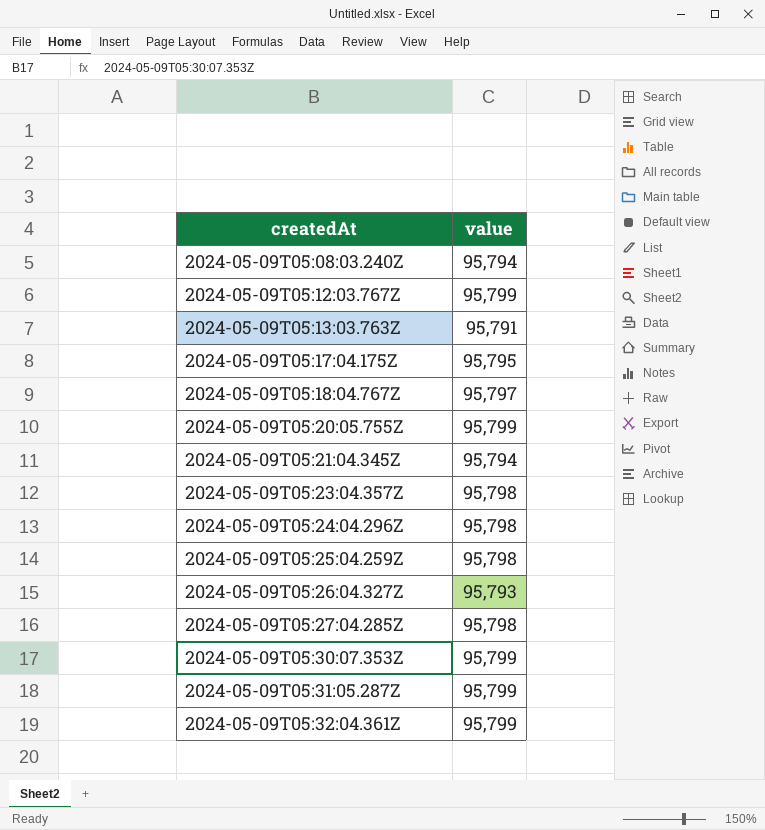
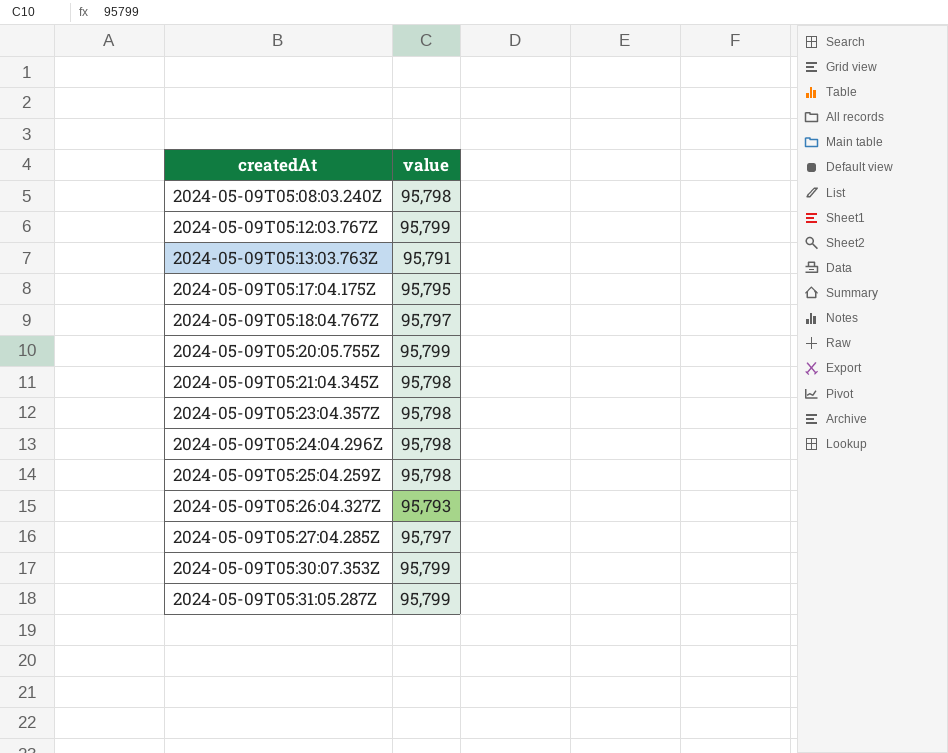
row 2024-05-09T05:32:04.361Z: 95,799 -> none
2024-05-09T05:08:03.240Z | value: 95,794 -> 95,798
2024-05-09T05:21:04.345Z | value: 95,794 -> 95,798
2024-05-09T05:27:04.285Z | value: 95,798 -> 95,797

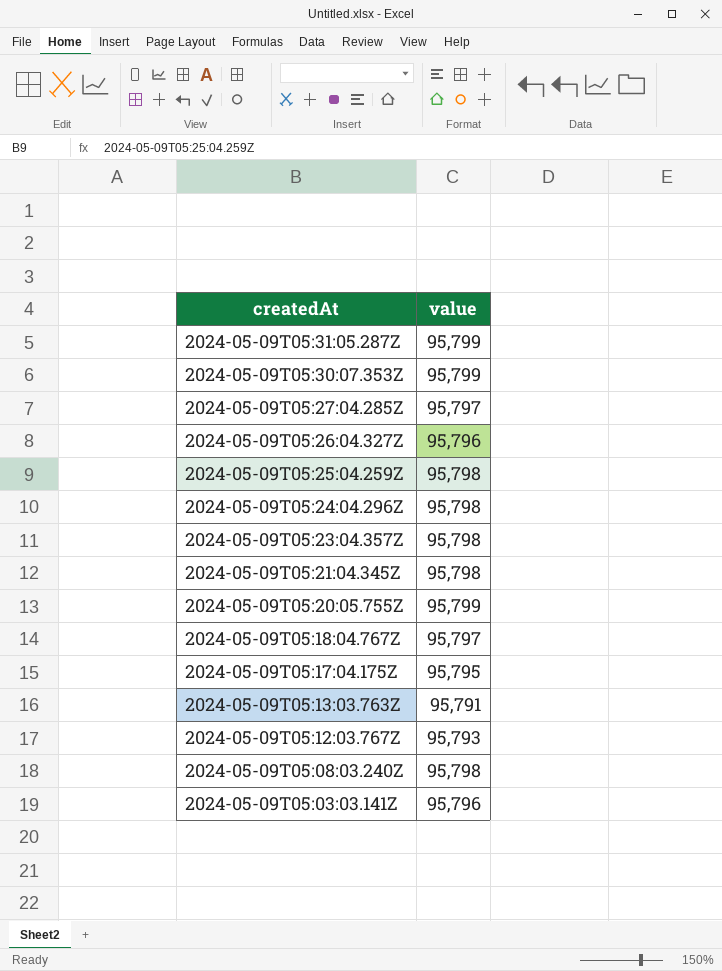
row order: createdAt ascending -> createdAt descending
2024-05-09T05:26:04.327Z | value: 95,793 -> 95,796
2024-05-09T05:12:03.767Z | value: 95,799 -> 95,793
row 2024-05-09T05:03:03.141Z: none -> 95,796

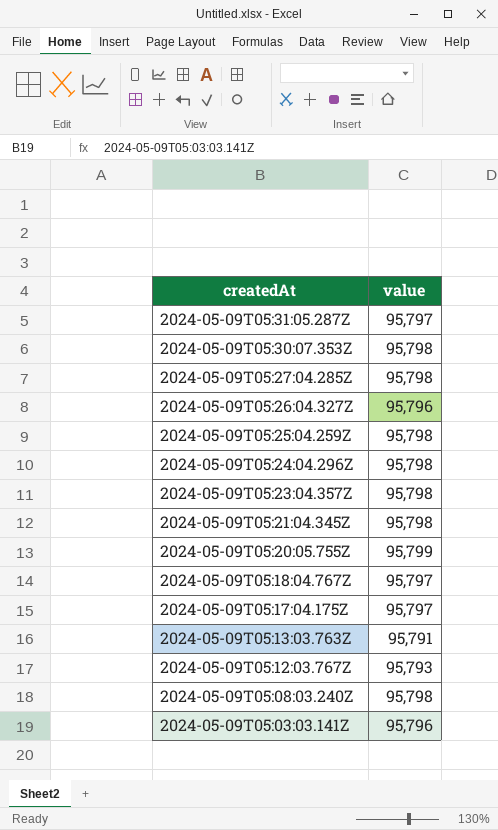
2024-05-09T05:31:05.287Z | value: 95,799 -> 95,797
2024-05-09T05:30:07.353Z | value: 95,799 -> 95,798
2024-05-09T05:27:04.285Z | value: 95,797 -> 95,798
2024-05-09T05:17:04.175Z | value: 95,795 -> 95,797

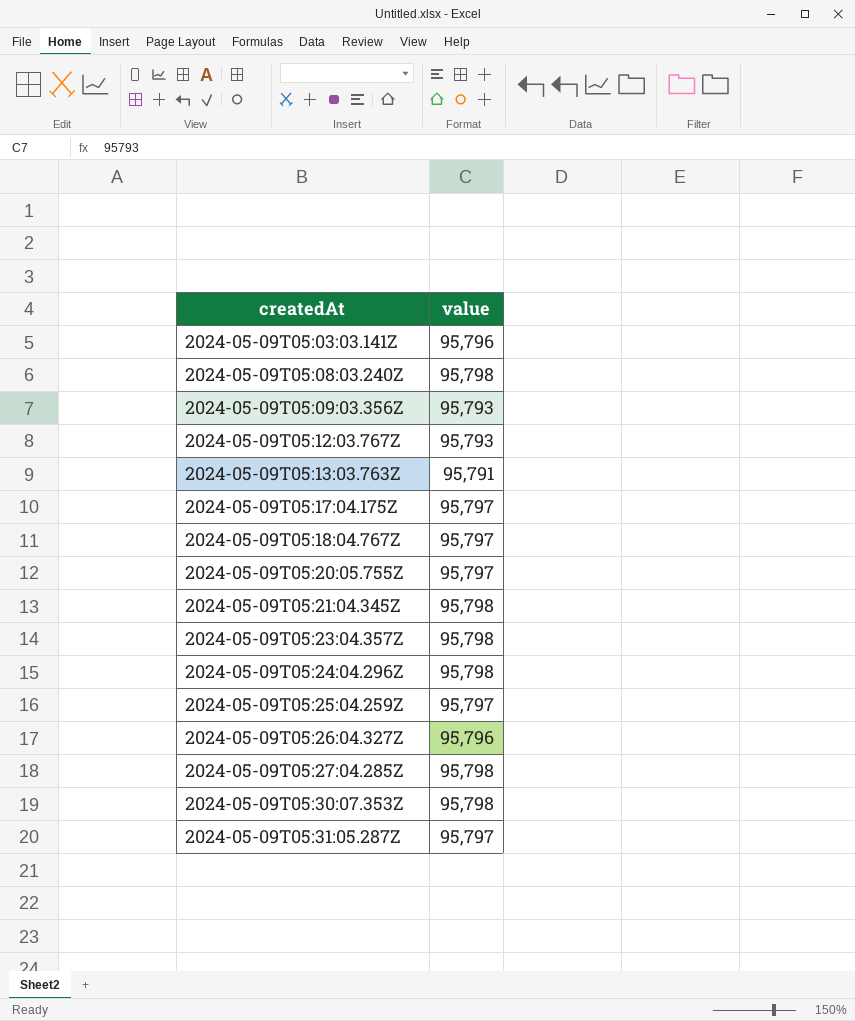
row order: createdAt descending -> createdAt ascending
row 2024-05-09T05:09:03.356Z: none -> 95,793
2024-05-09T05:20:05.755Z | value: 95,799 -> 95,797
2024-05-09T05:25:04.259Z | value: 95,798 -> 95,797

